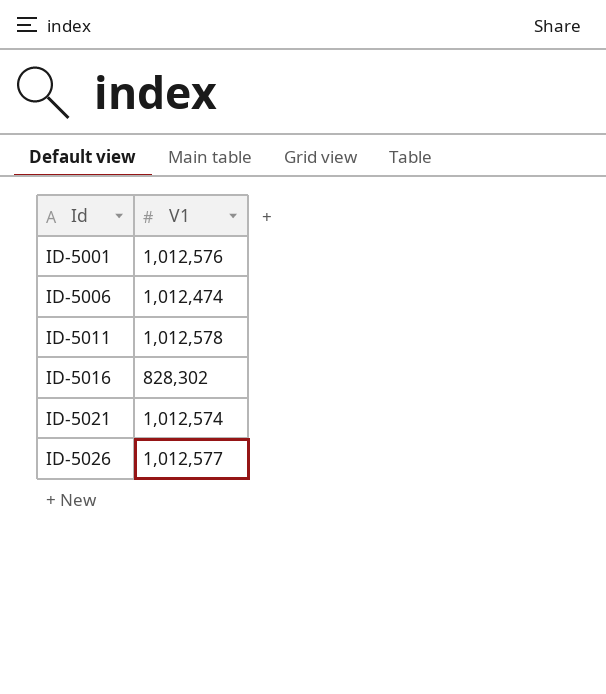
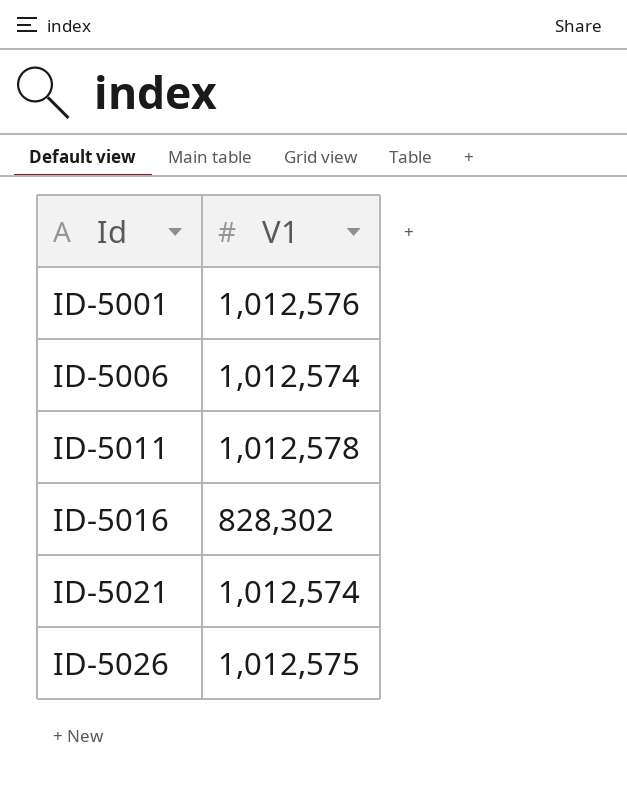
ID-5006 | V1: 1,012,474 -> 1,012,574
ID-5026 | V1: 1,012,577 -> 1,012,575

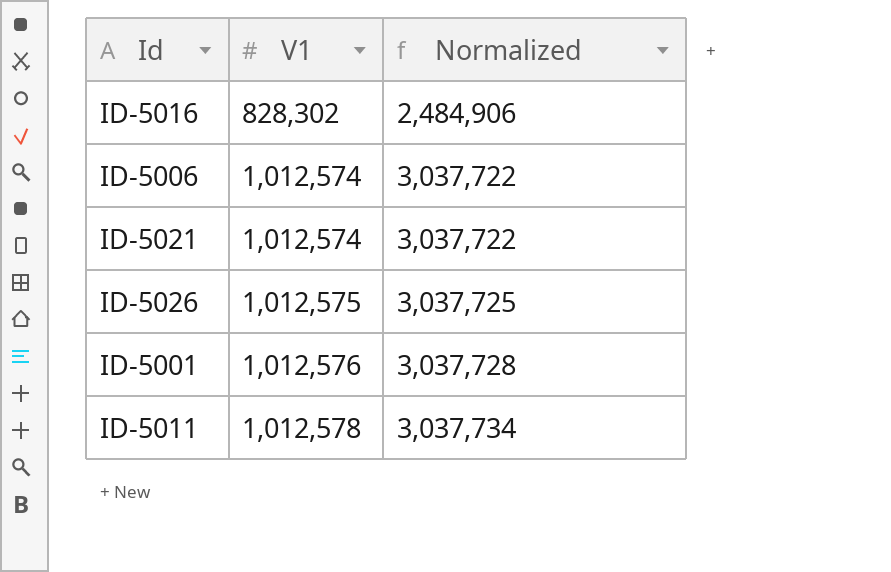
row order: Id ascending -> V1 ascending
column Normalized | formula: none -> [V1] * 3

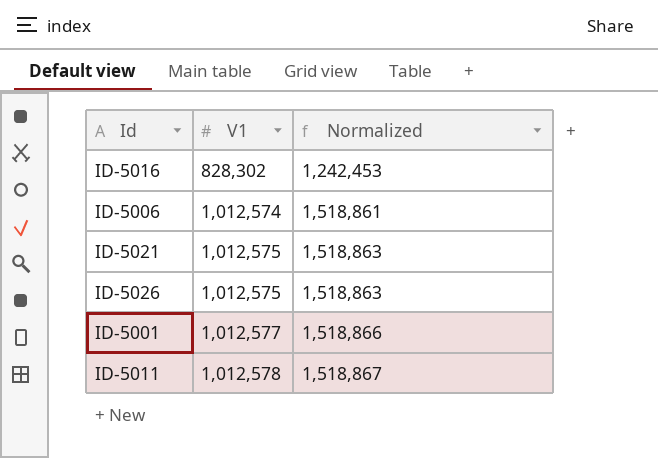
column Normalized | formula: [V1] * 3 -> [V1] * 1.5
ID-5021 | V1: 1,012,574 -> 1,012,575
ID-5001 | V1: 1,012,576 -> 1,012,577

